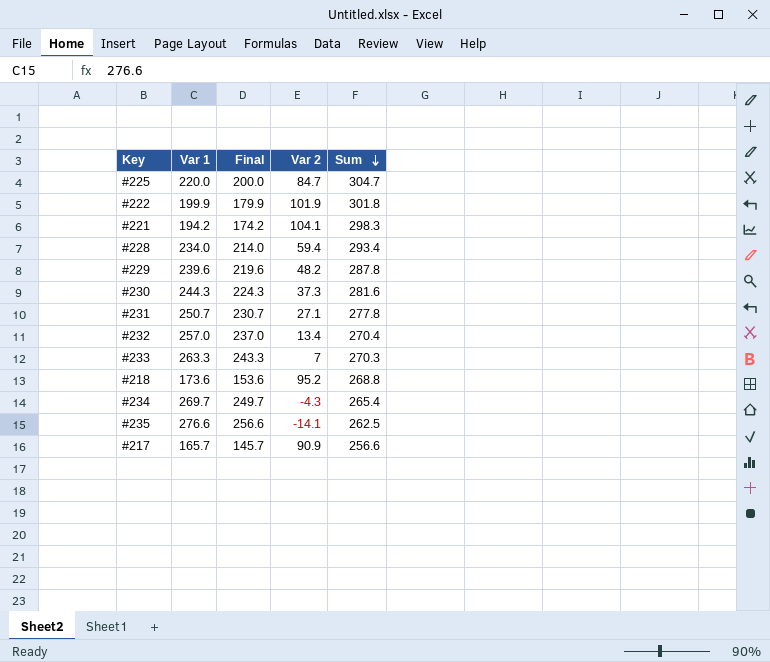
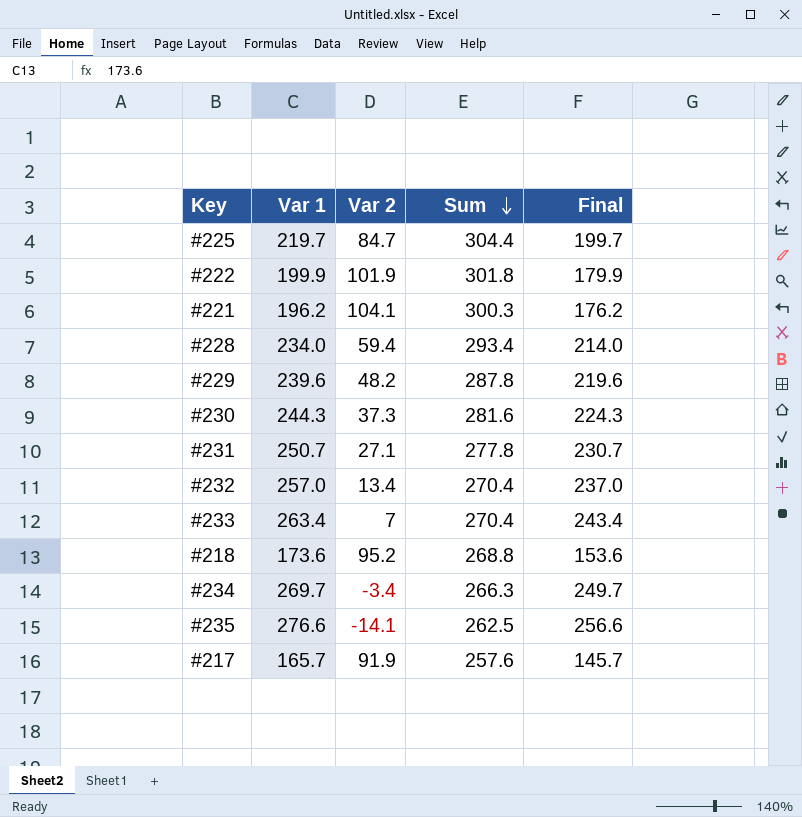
column Final | position: 3 -> 5
#225 | Var 1: 220.0 -> 219.7
#225 | Sum: 304.7 -> 304.4
#225 | Final: 200.0 -> 199.7
#221 | Var 1: 194.2 -> 196.2
#221 | Sum: 298.3 -> 300.3
#221 | Final: 174.2 -> 176.2
#233 | Var 1: 263.3 -> 263.4
#233 | Sum: 270.3 -> 270.4
#233 | Final: 243.3 -> 243.4
#234 | Var 2: -4.3 -> -3.4
#234 | Sum: 265.4 -> 266.3
#217 | Var 2: 90.9 -> 91.9
#217 | Sum: 256.6 -> 257.6

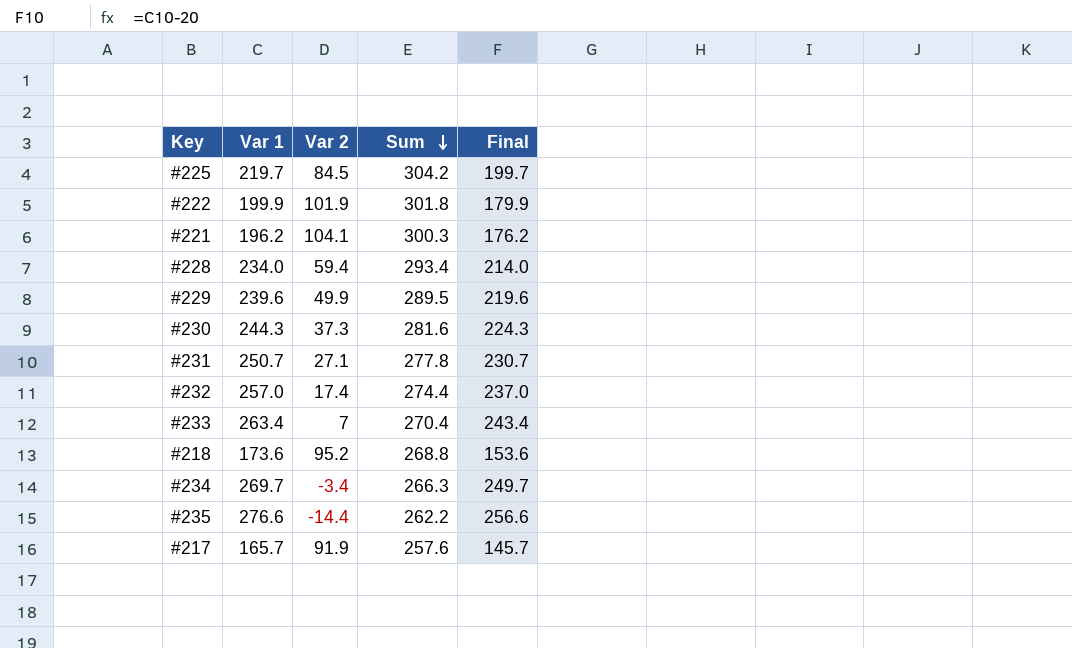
#225 | Var 2: 84.7 -> 84.5
#225 | Sum: 304.4 -> 304.2
#229 | Var 2: 48.2 -> 49.9
#229 | Sum: 287.8 -> 289.5
#232 | Var 2: 13.4 -> 17.4
#232 | Sum: 270.4 -> 274.4
#235 | Var 2: -14.1 -> -14.4
#235 | Sum: 262.5 -> 262.2

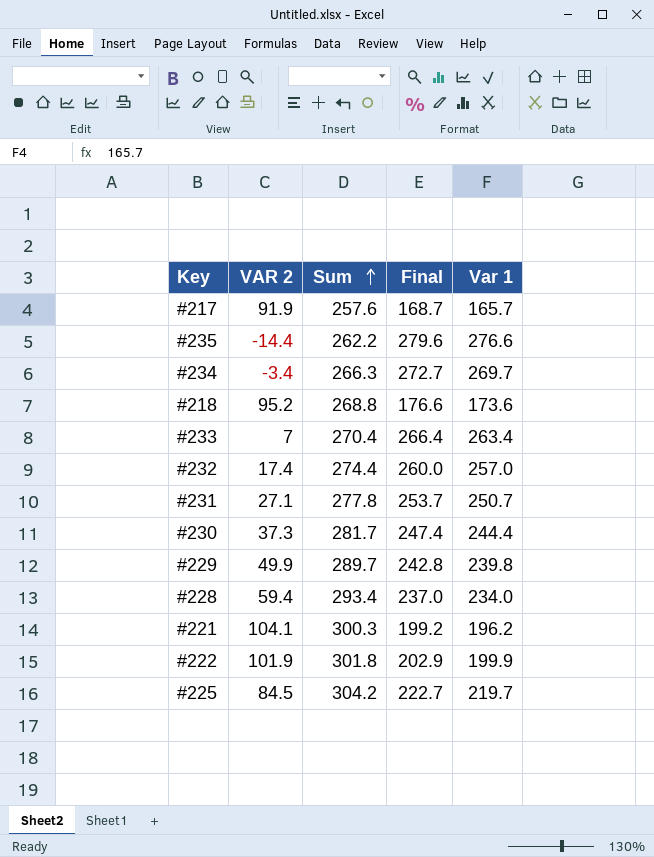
row order: Sum descending -> Sum ascending
column name: Var 2 -> VAR 2
column Final | formula: [Var 1] - 20 -> [Var 1] + 3
column Var 1 | position: 2 -> 5
#230 | Sum: 281.6 -> 281.7
#230 | Var 1: 244.3 -> 244.4
#229 | Sum: 289.5 -> 289.7
#229 | Var 1: 239.6 -> 239.8

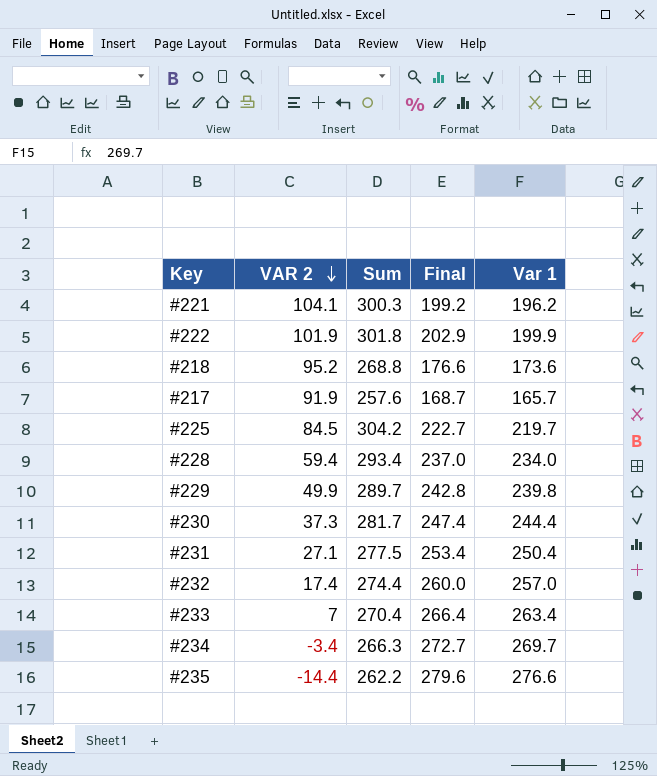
row order: Sum ascending -> VAR 2 descending
#231 | Sum: 277.8 -> 277.5
#231 | Final: 253.7 -> 253.4
#231 | Var 1: 250.7 -> 250.4

